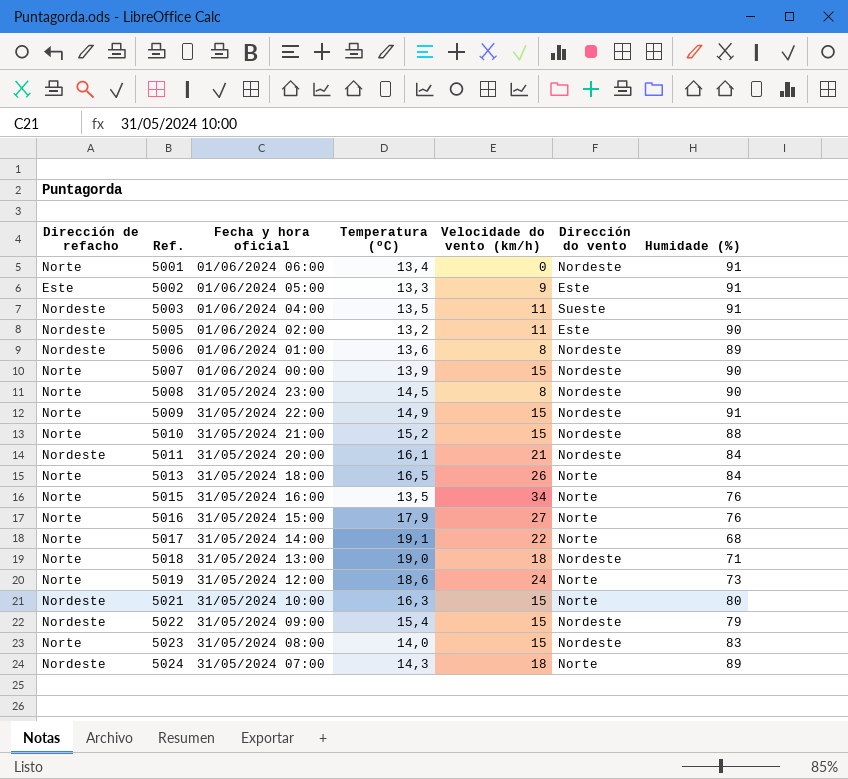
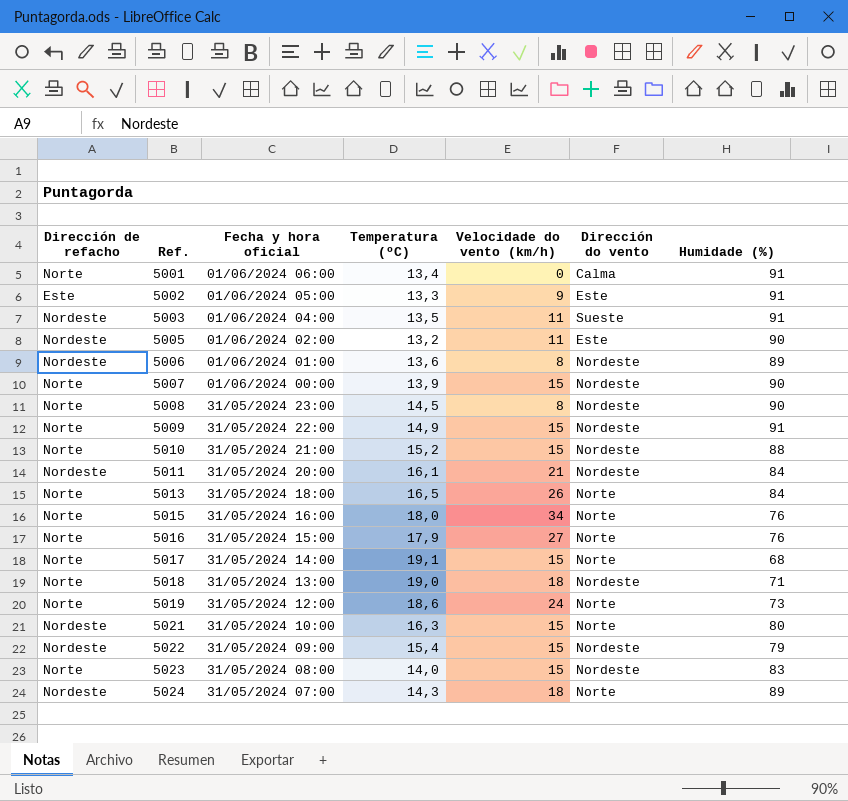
5001 | Dirección do vento: Nordeste -> Calma
5015 | Temperatura (ºC): 13,5 -> 18,0
5017 | Velocidade do vento (km/h): 22 -> 15

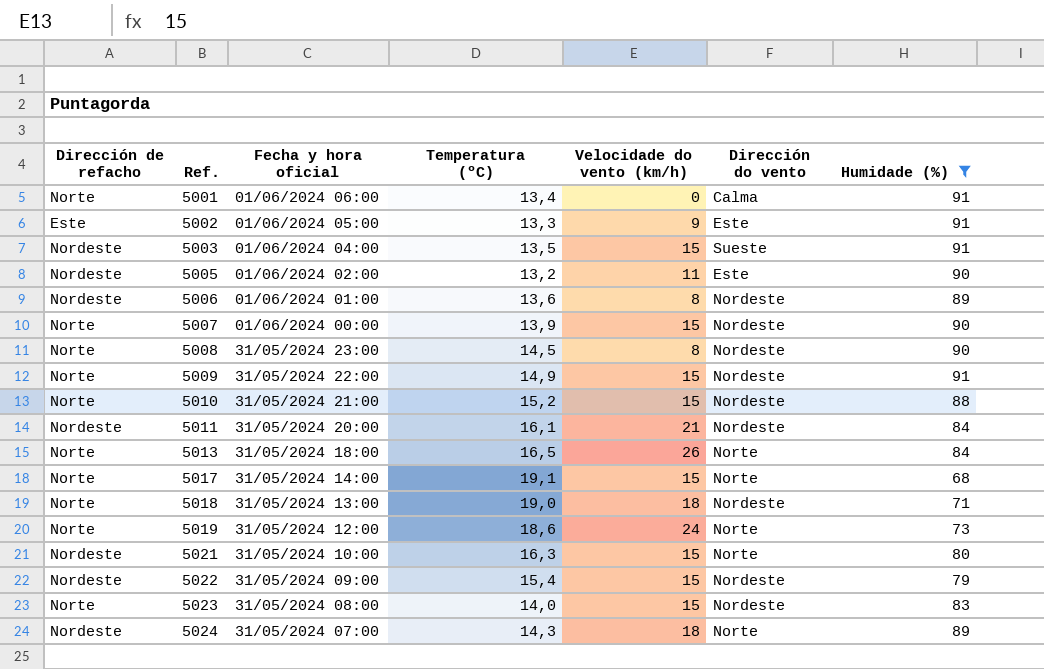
filter: none -> Humidade (%) != 76
5003 | Velocidade do vento (km/h): 11 -> 15

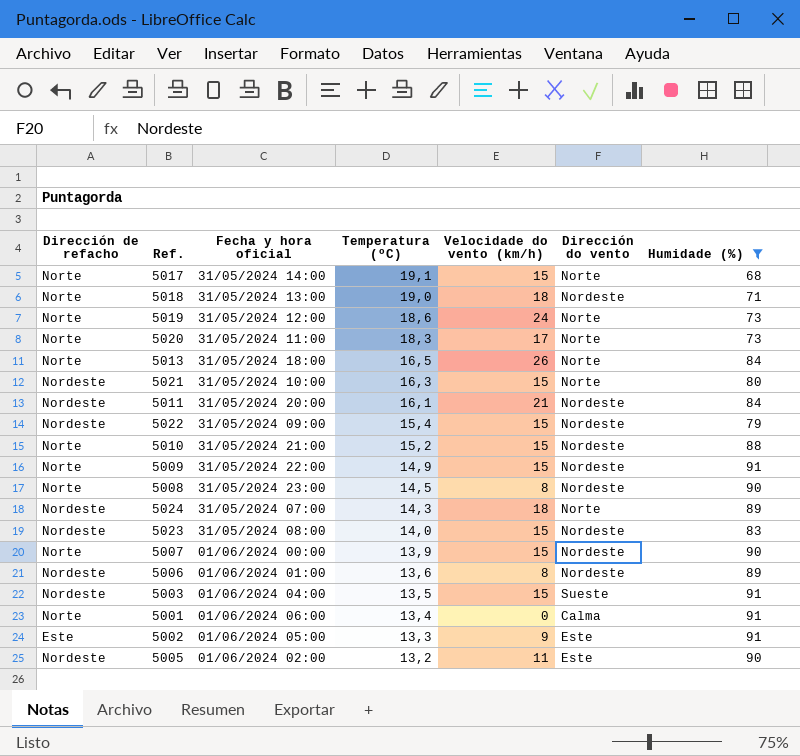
row order: Ref. ascending -> Temperatura (ºC) descending
row 5020: none -> Norte | 31/05/2024 11:00 | 18,3 | 17 | Norte | 73
5023 | Dirección de refacho: Norte -> Nordeste

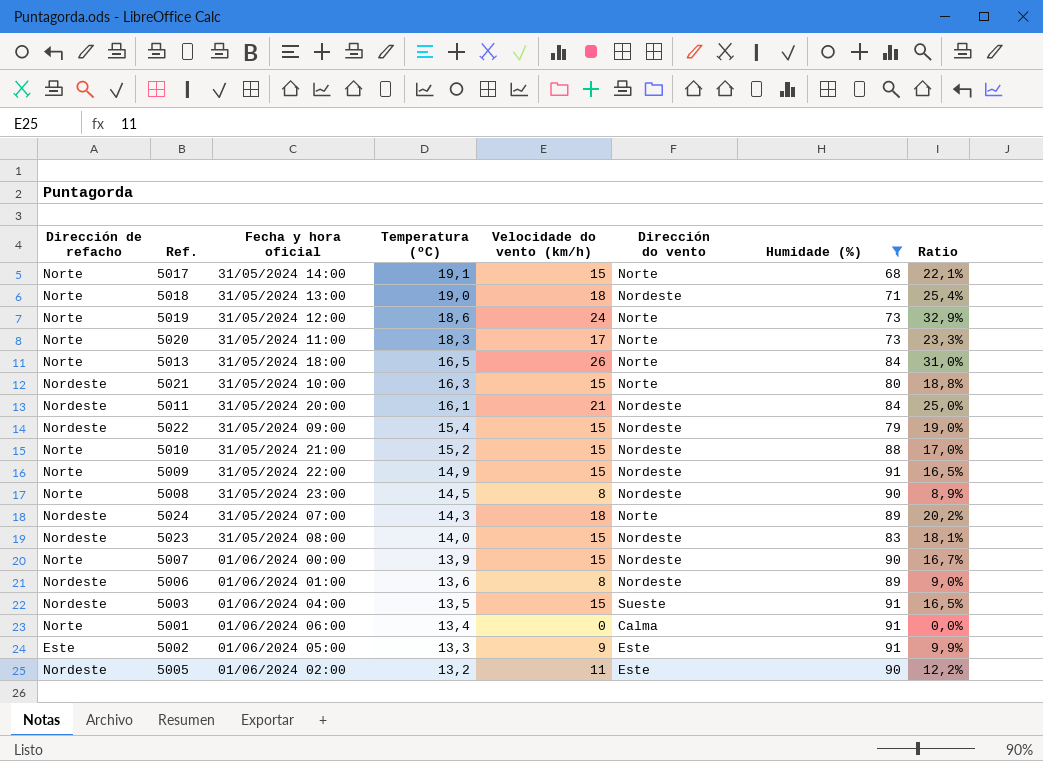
column Ratio | formula: none -> [Velocidade do vento (km/h)] / [Humidade (%)]

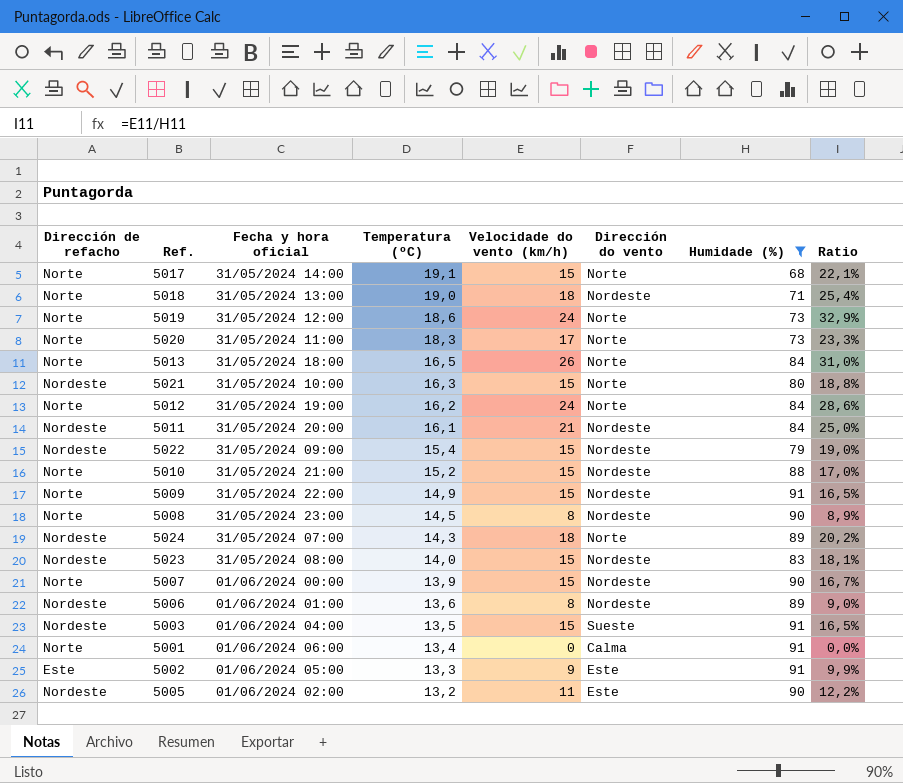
row 5012: none -> Norte | 31/05/2024 19:00 | 16,2 | 24 | Norte | 84 | 28,6%

